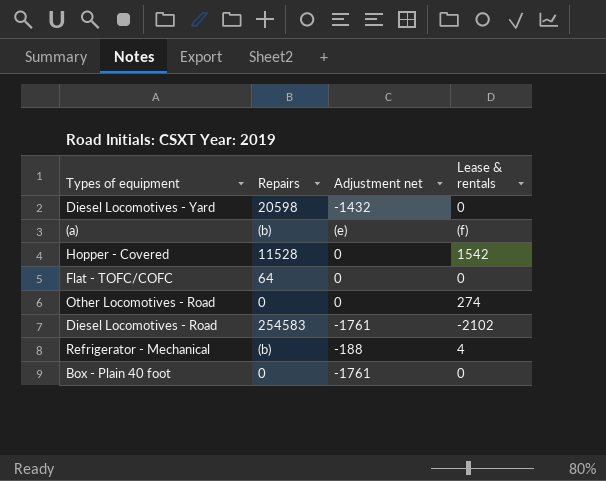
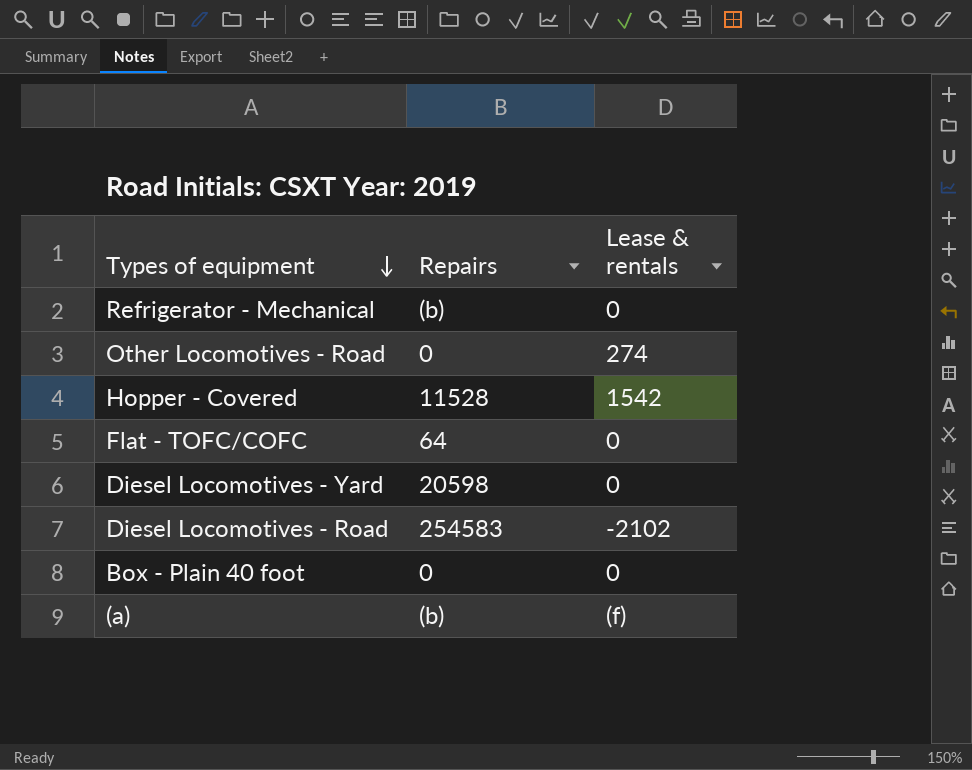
row order: none -> Types of equipment descending
column Adjustment net | position: 3 -> none
Refrigerator - Mechanical | Lease & rentals: 4 -> 0

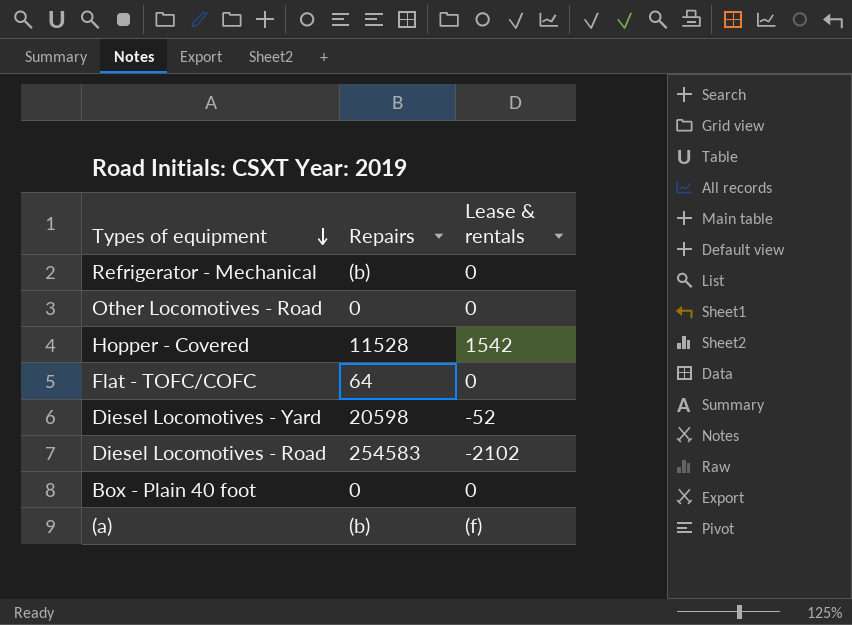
Other Locomotives - Road | Lease & rentals: 274 -> 0
Diesel Locomotives - Yard | Lease & rentals: 0 -> -52

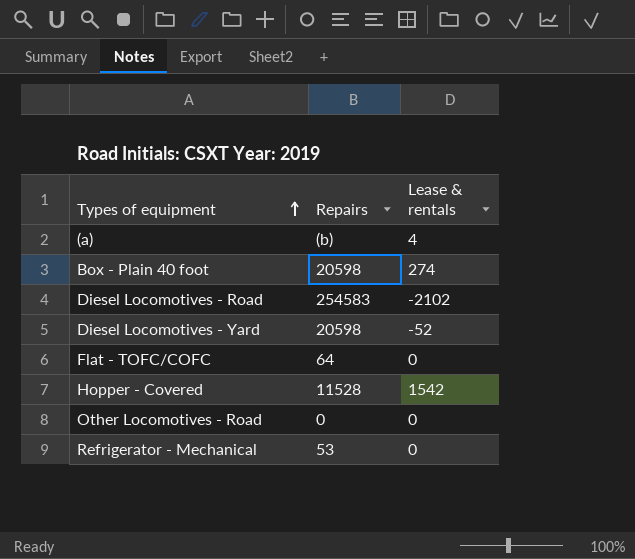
row order: Types of equipment descending -> Types of equipment ascending
(a) | Lease & rentals: (f) -> 4
Box - Plain 40 foot | Repairs: 0 -> 20598
Box - Plain 40 foot | Lease & rentals: 0 -> 274
Refrigerator - Mechanical | Repairs: (b) -> 53

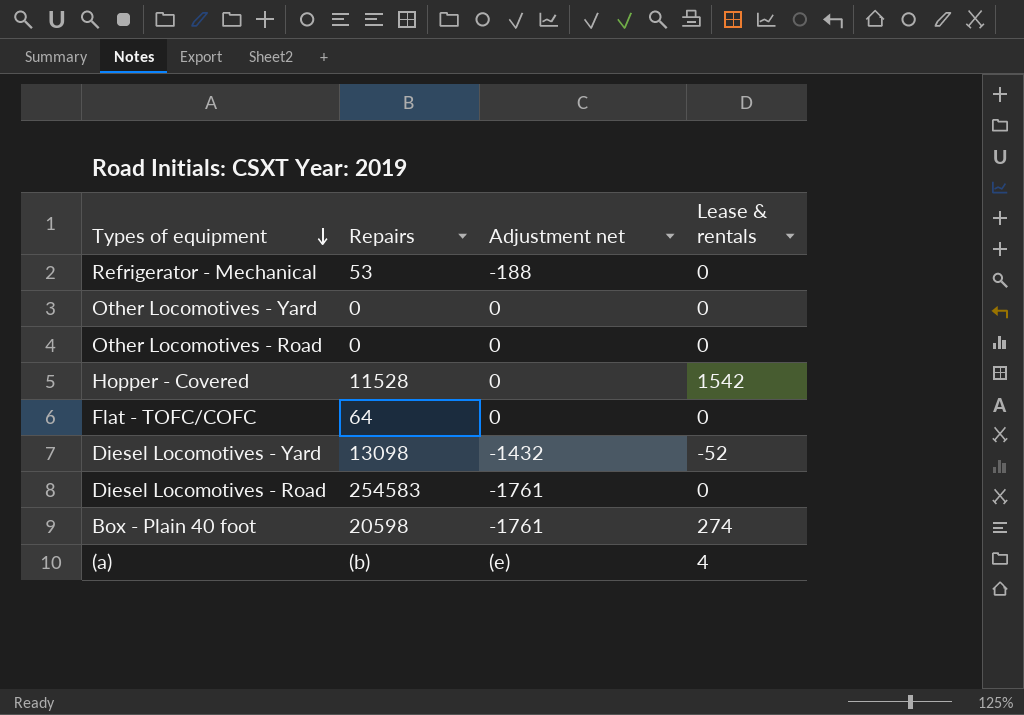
row order: Types of equipment ascending -> Types of equipment descending
column Adjustment net | position: none -> 3
row Other Locomotives - Yard: none -> 0 | 0 | 0
Diesel Locomotives - Yard | Repairs: 20598 -> 13098
Diesel Locomotives - Road | Lease & rentals: -2102 -> 0

